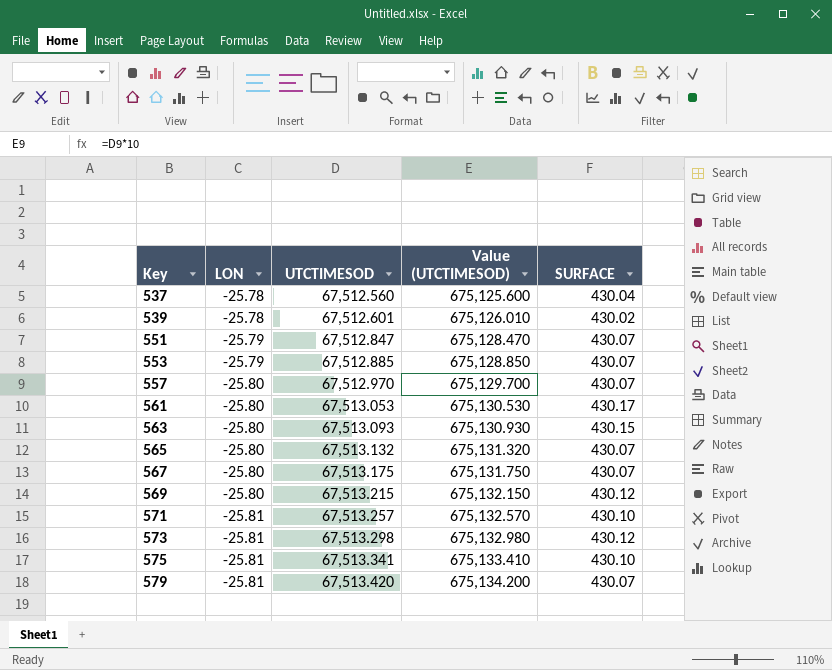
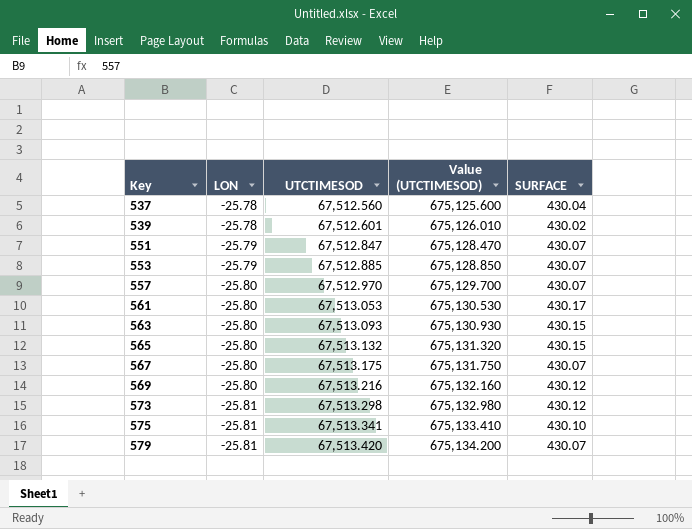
row 571: -25.81 | 67,513.257 | 675,132.570 | 430.10 -> none
565 | SURFACE: 430.07 -> 430.15
569 | UTCTIMESOD: 67,513.215 -> 67,513.216
569 | Value (UTCTIMESOD): 675,132.150 -> 675,132.160

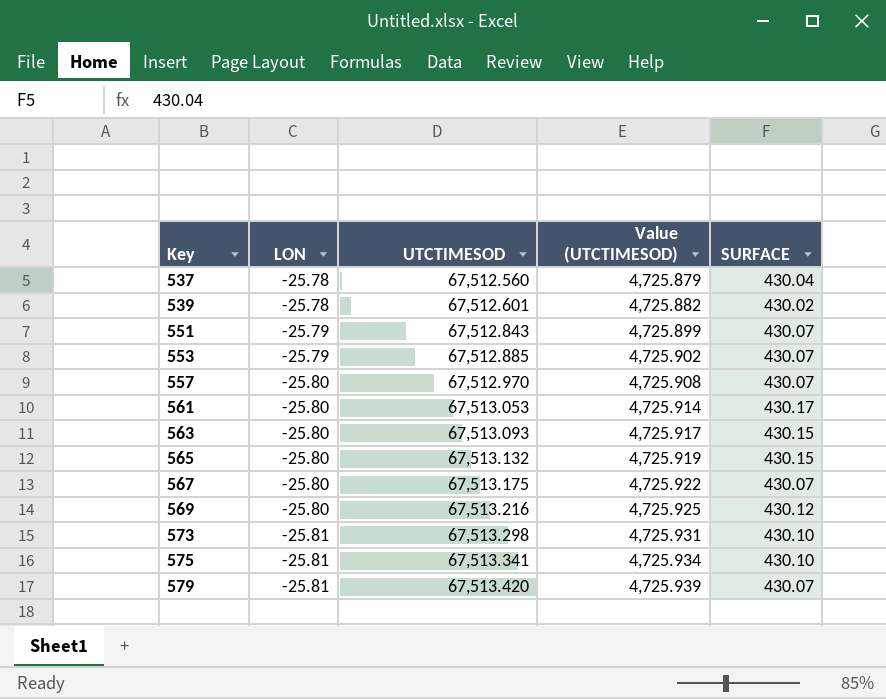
column Value (UTCTIMESOD) | formula: [UTCTIMESOD] * 10 -> [UTCTIMESOD] * 0.07
551 | UTCTIMESOD: 67,512.847 -> 67,512.843
573 | SURFACE: 430.12 -> 430.10

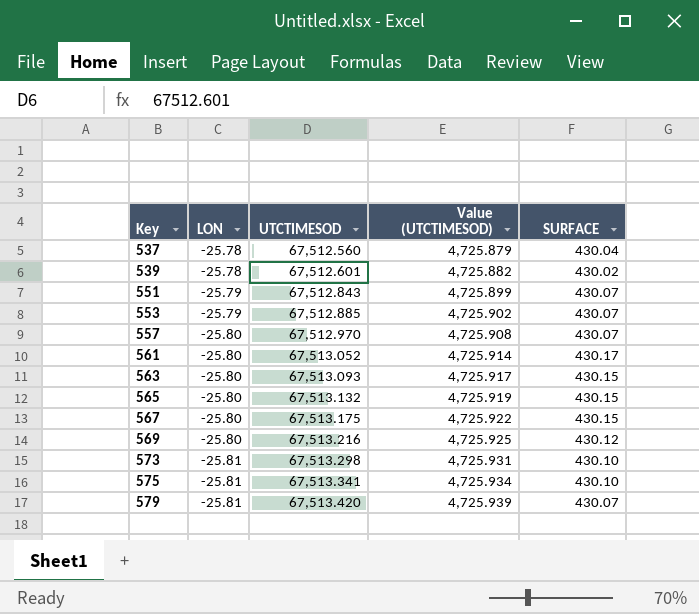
561 | UTCTIMESOD: 67,513.053 -> 67,513.052
567 | SURFACE: 430.07 -> 430.15

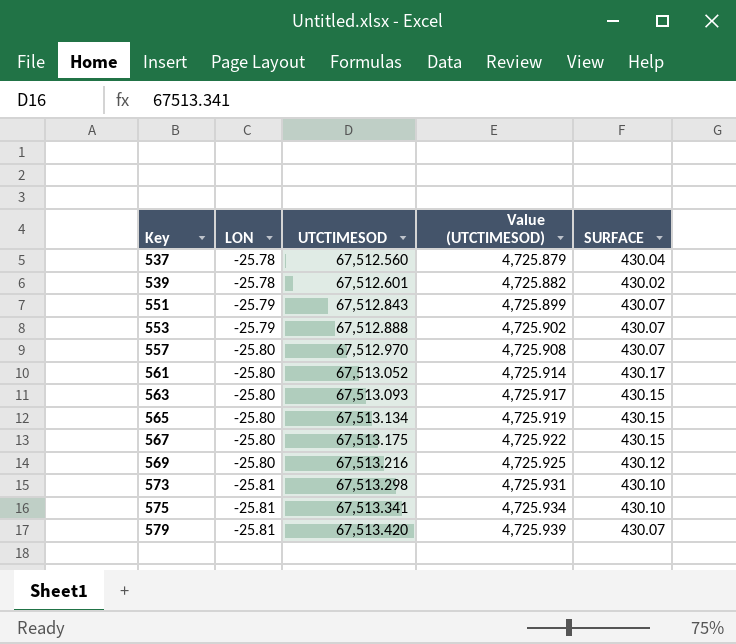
553 | UTCTIMESOD: 67,512.885 -> 67,512.888
565 | UTCTIMESOD: 67,513.132 -> 67,513.134

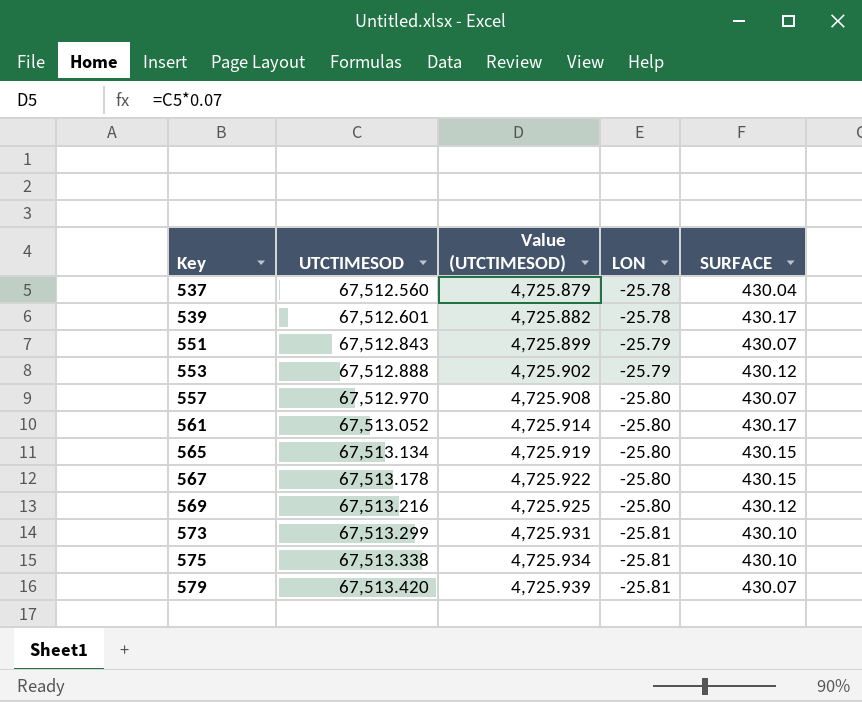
column LON | position: 2 -> 4
row 563: -25.80 | 67,513.093 | 4,725.917 | 430.15 -> none
539 | SURFACE: 430.02 -> 430.17
553 | SURFACE: 430.07 -> 430.12
567 | UTCTIMESOD: 67,513.175 -> 67,513.178
573 | UTCTIMESOD: 67,513.298 -> 67,513.299
575 | UTCTIMESOD: 67,513.341 -> 67,513.338

